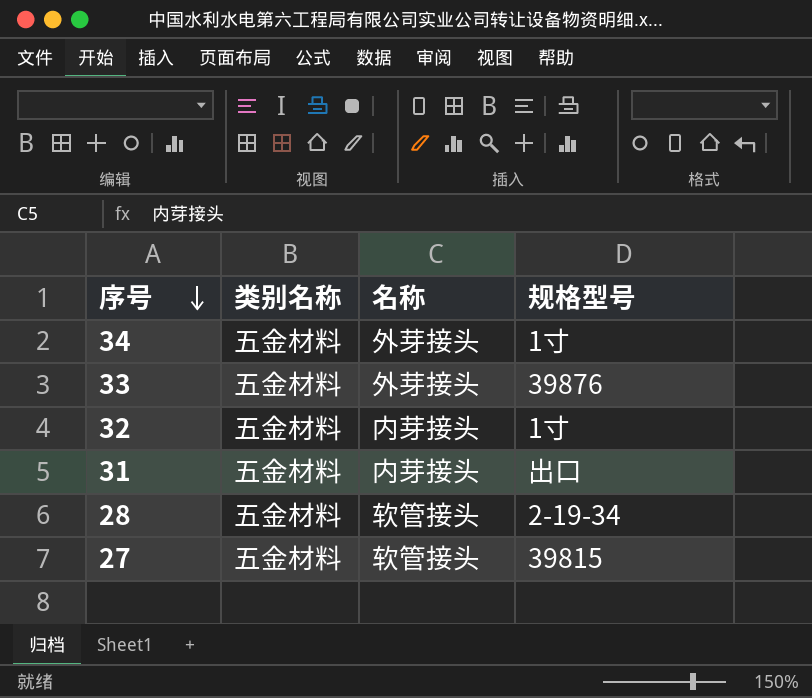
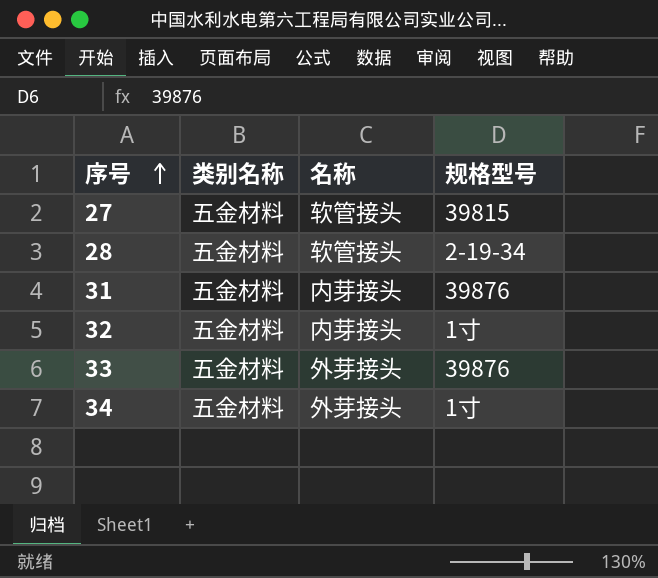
row order: 序号 descending -> 序号 ascending
31 | 规格型号: 出口 -> 39876

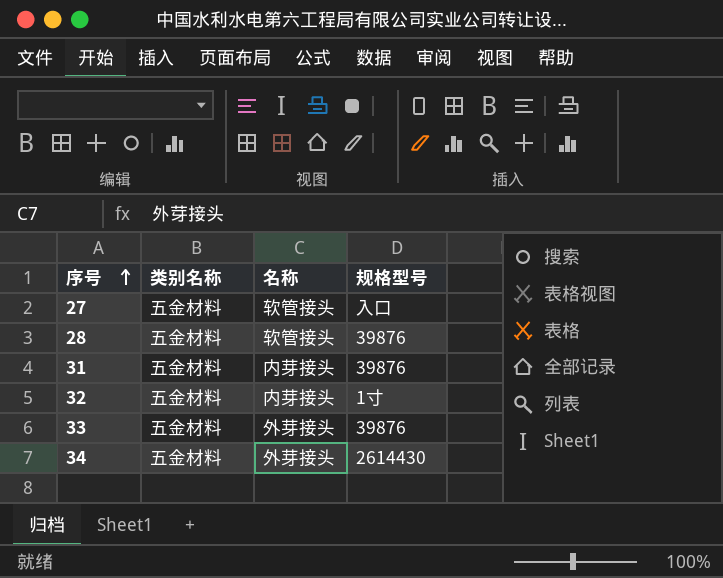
27 | 规格型号: 39815 -> 入口
28 | 规格型号: 2-19-34 -> 39876
34 | 规格型号: 1寸 -> 2614430

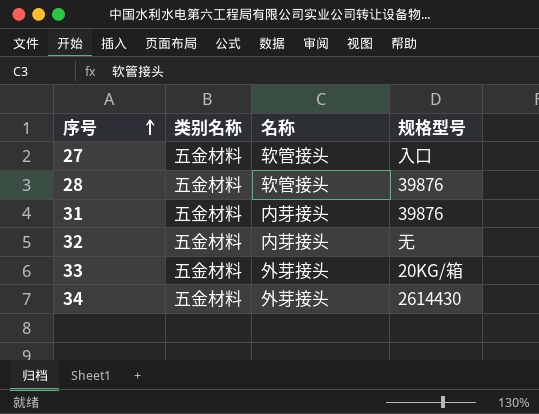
32 | 规格型号: 1寸 -> 无
33 | 规格型号: 39876 -> 20KG/箱

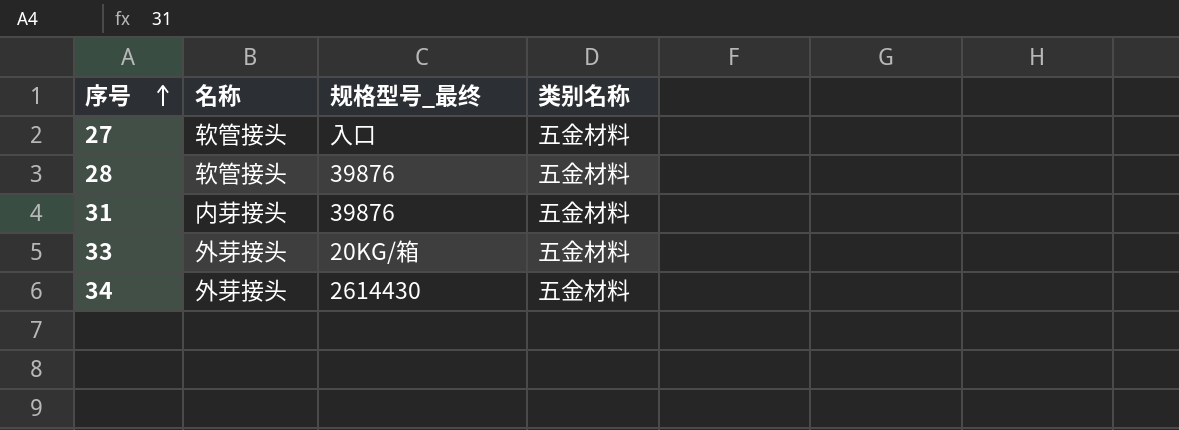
column name: 规格型号 -> 规格型号_最终
column 类别名称 | position: 2 -> 4
row 32: 五金材料 | 内芽接头 | 无 -> none

